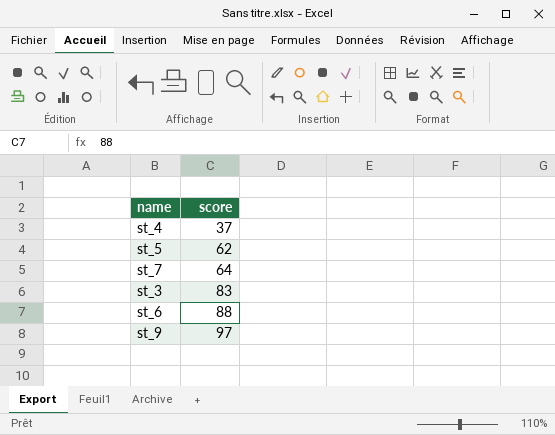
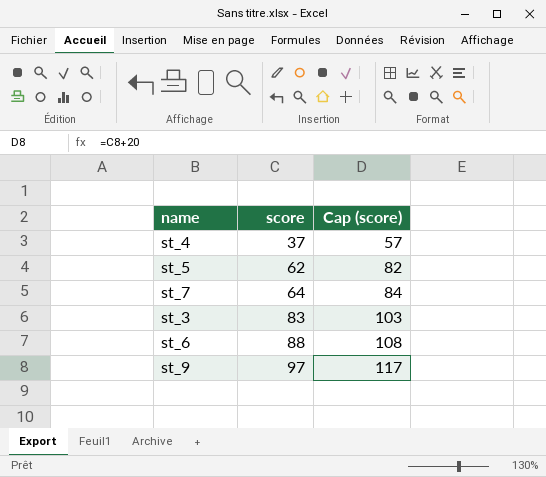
column Cap (score) | formula: none -> [score] + 20

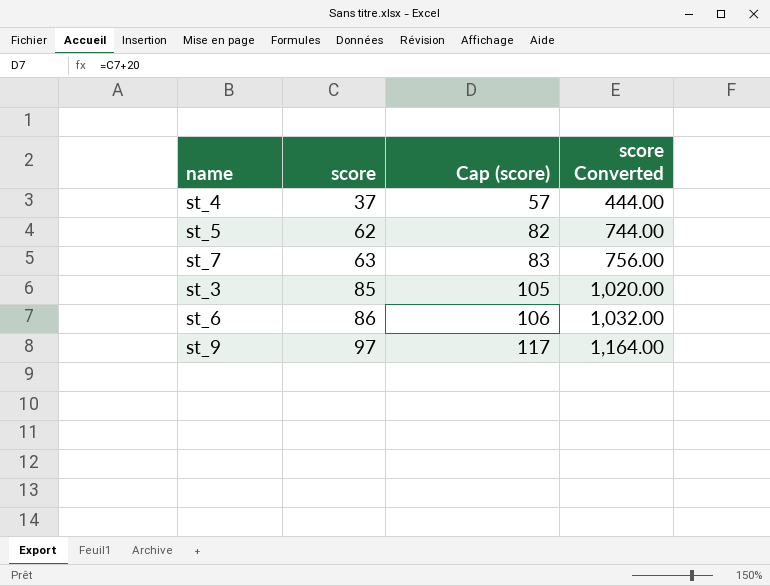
column score Converted | formula: none -> [score] * 12
st_7 | score: 64 -> 63
st_7 | Cap (score): 84 -> 83
st_3 | score: 83 -> 85
st_3 | Cap (score): 103 -> 105
st_6 | score: 88 -> 86
st_6 | Cap (score): 108 -> 106

